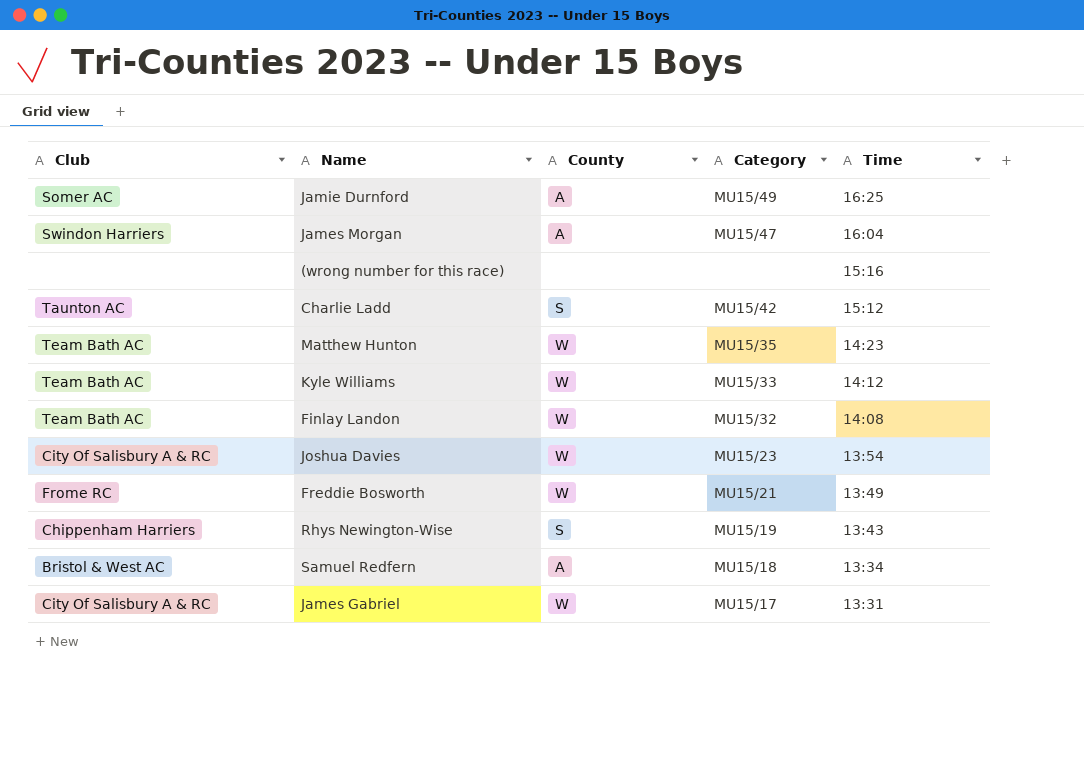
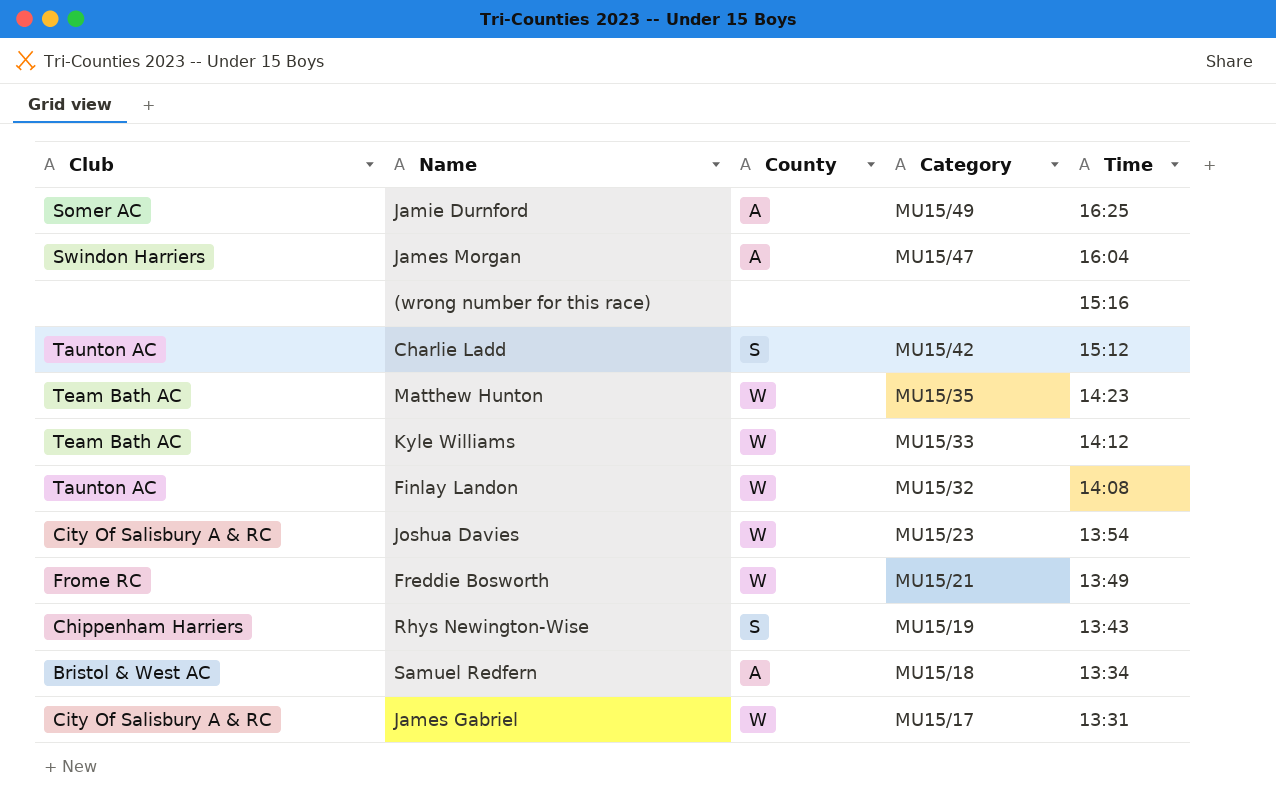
Finlay Landon | Club: Team Bath AC -> Taunton AC

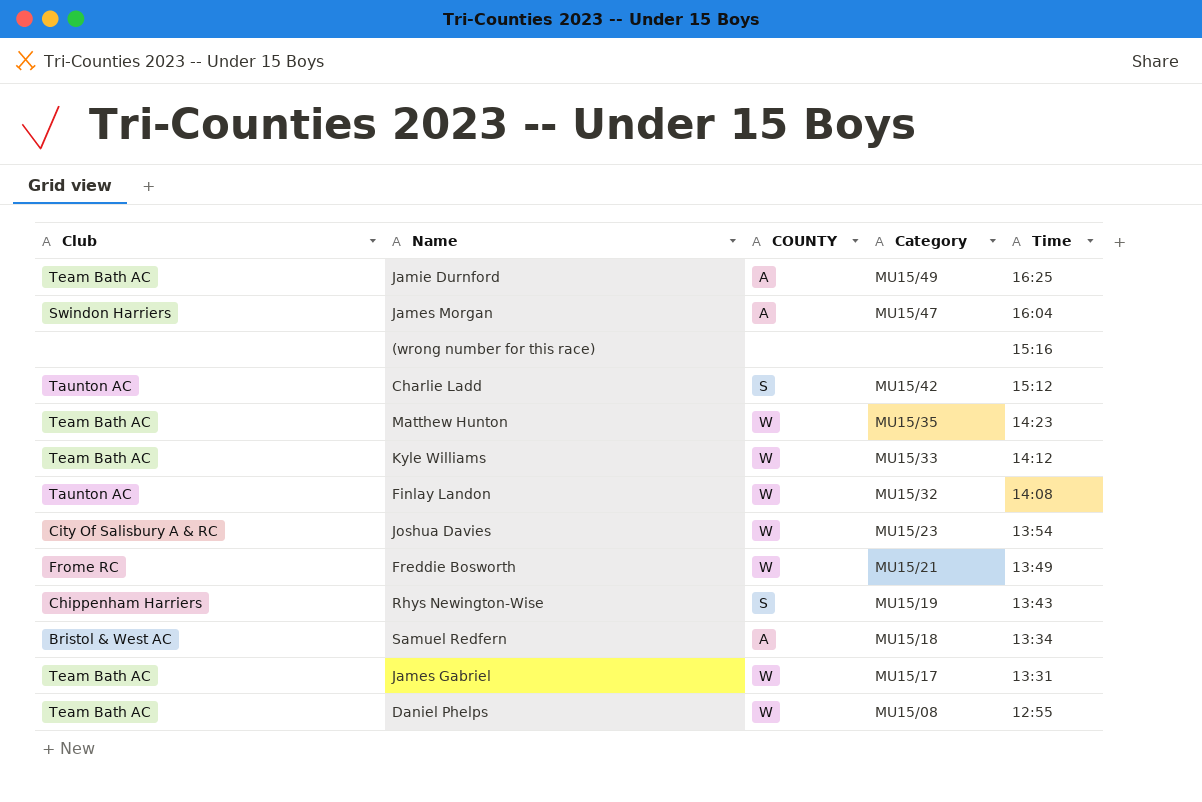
column name: County -> COUNTY
Jamie Durnford | Club: Somer AC -> Team Bath AC
James Gabriel | Club: City Of Salisbury A & RC -> Team Bath AC
row Daniel Phelps: none -> Team Bath AC | W | MU15/08 | 12:55

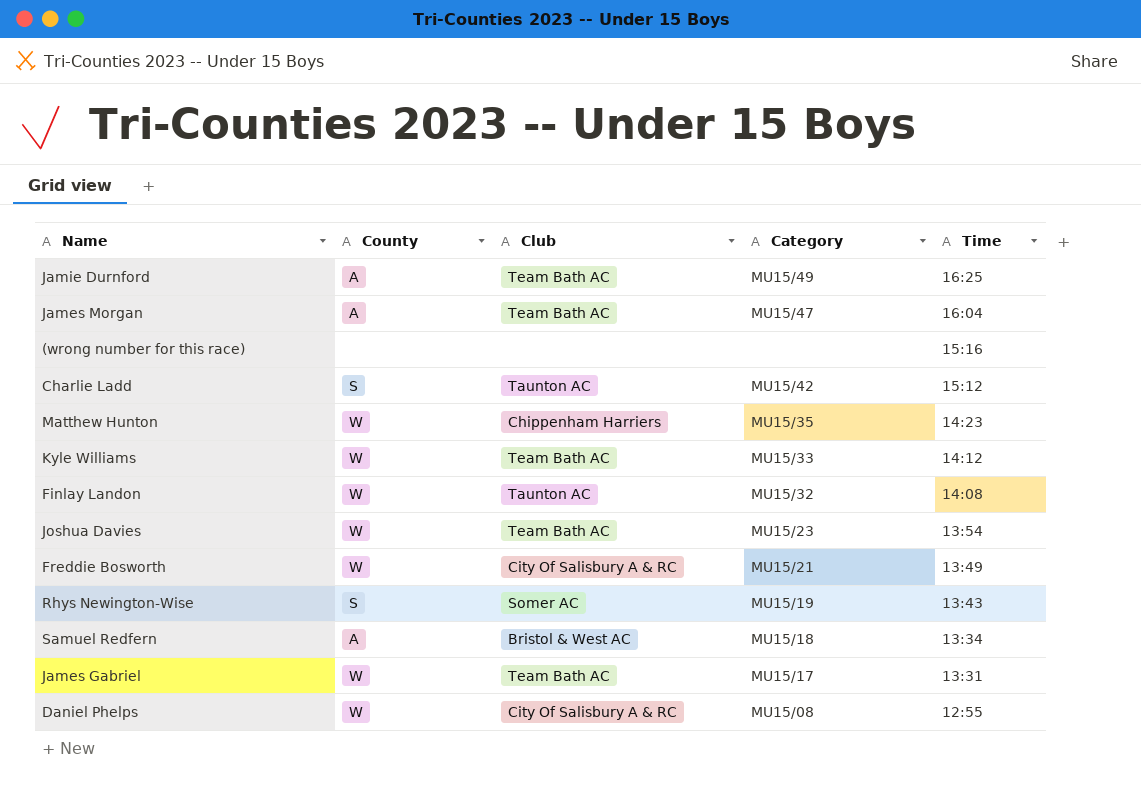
column name: COUNTY -> County
column Club | position: 1 -> 3
James Morgan | Club: Swindon Harriers -> Team Bath AC
Matthew Hunton | Club: Team Bath AC -> Chippenham Harriers
Joshua Davies | Club: City Of Salisbury A & RC -> Team Bath AC
Freddie Bosworth | Club: Frome RC -> City Of Salisbury A & RC
Rhys Newington-Wise | Club: Chippenham Harriers -> Somer AC
Daniel Phelps | Club: Team Bath AC -> City Of Salisbury A & RC

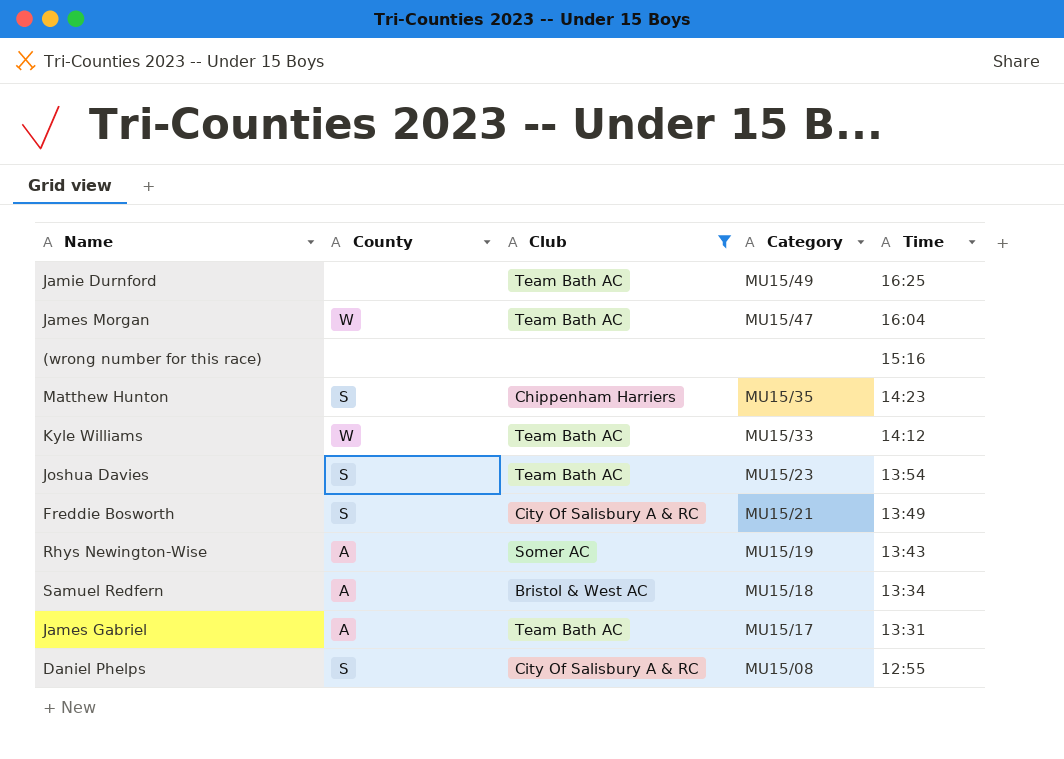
filter: none -> Club != Taunton AC
Jamie Durnford | County: A -> none
James Morgan | County: A -> W
Matthew Hunton | County: W -> S
Joshua Davies | County: W -> S
Freddie Bosworth | County: W -> S
Rhys Newington-Wise | County: S -> A
James Gabriel | County: W -> A
Daniel Phelps | County: W -> S

